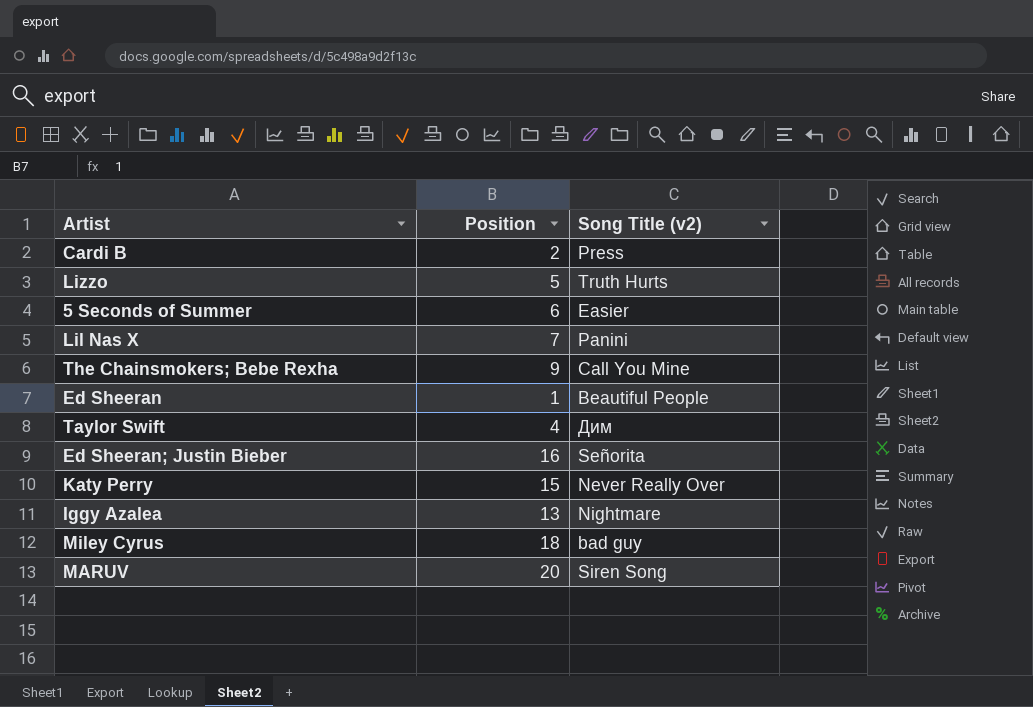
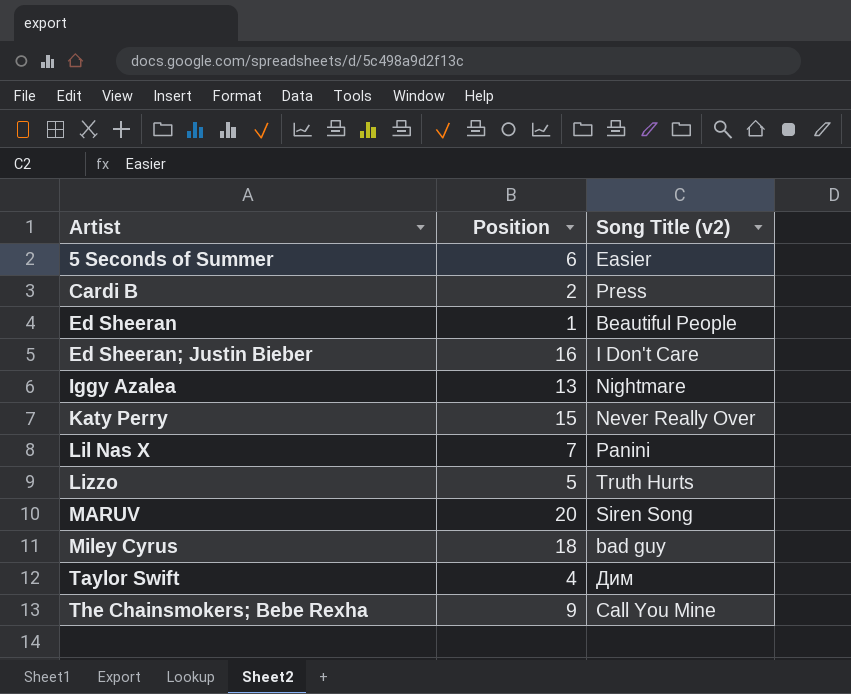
row order: none -> Artist ascending
Ed Sheeran; Justin Bieber | Song Title (v2): Señorita -> I Don't Care

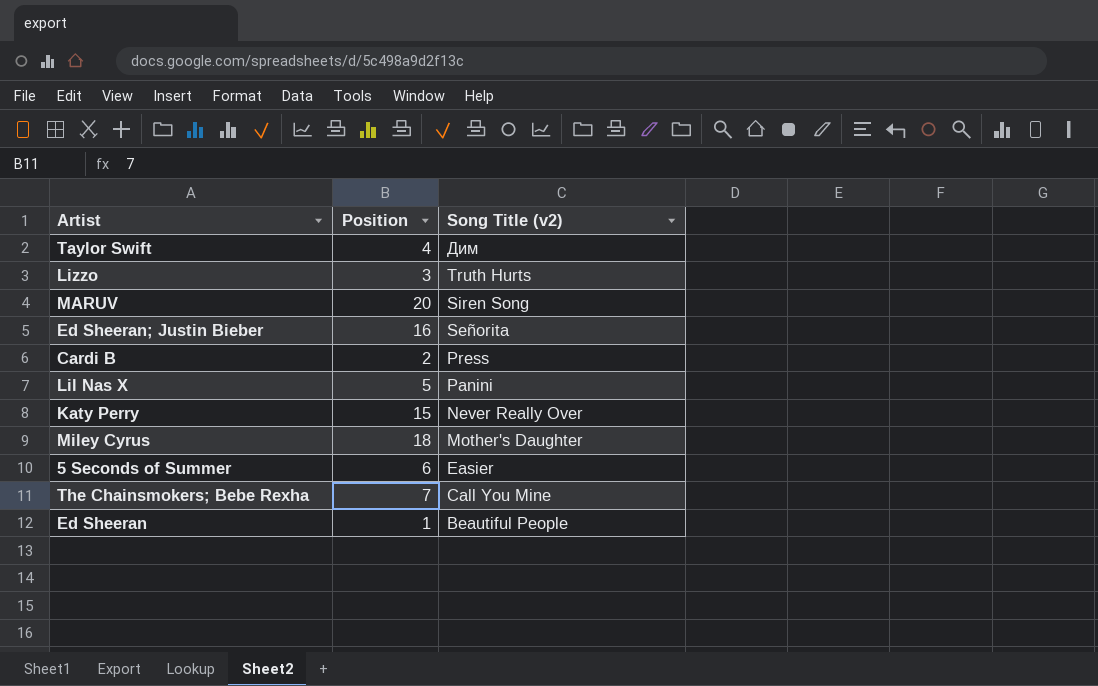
row order: Artist ascending -> Song Title (v2) descending
row Iggy Azalea: 13 | Nightmare -> none
Lizzo | Position: 5 -> 3
Ed Sheeran; Justin Bieber | Song Title (v2): I Don't Care -> Señorita
Lil Nas X | Position: 7 -> 5
Miley Cyrus | Song Title (v2): bad guy -> Mother's Daughter
The Chainsmokers; Bebe Rexha | Position: 9 -> 7

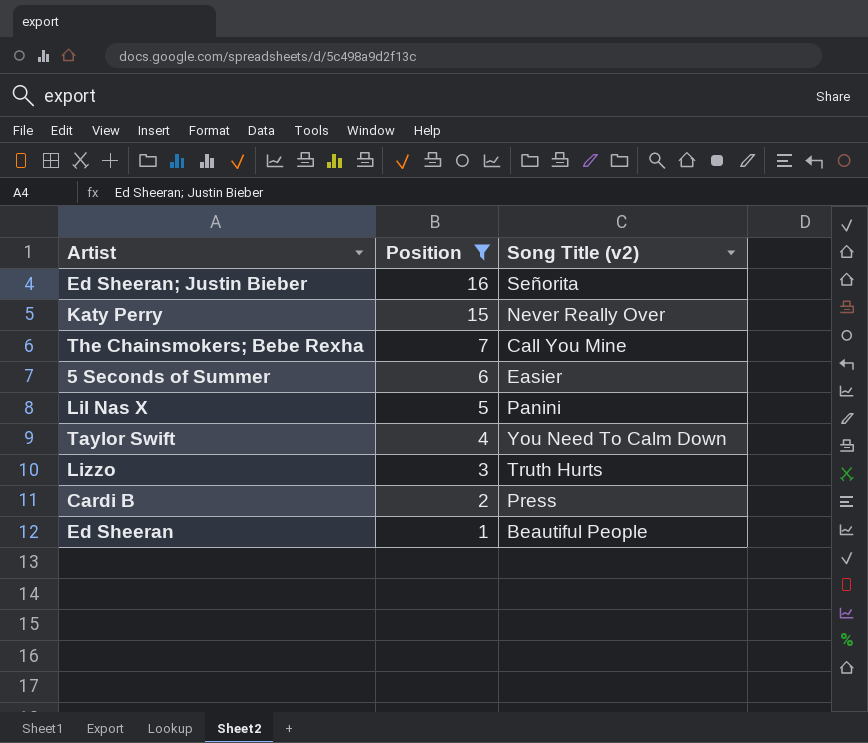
filter: none -> Position <= 16
row order: Song Title (v2) descending -> Position descending
Taylor Swift | Song Title (v2): Дим -> You Need To Calm Down

